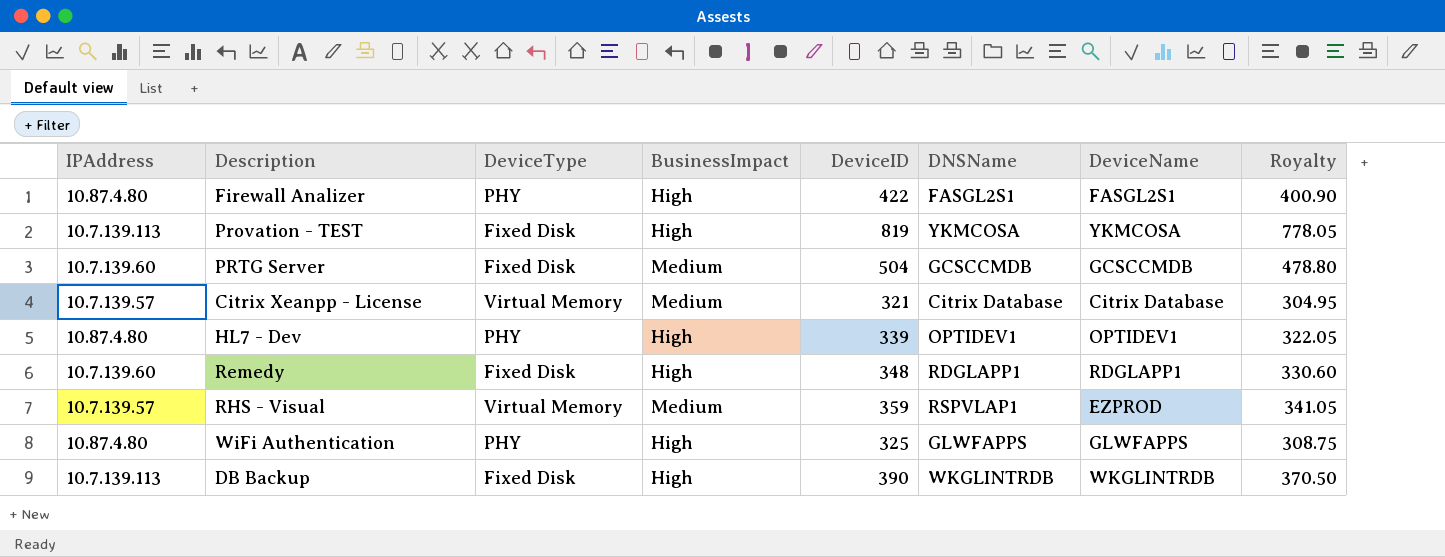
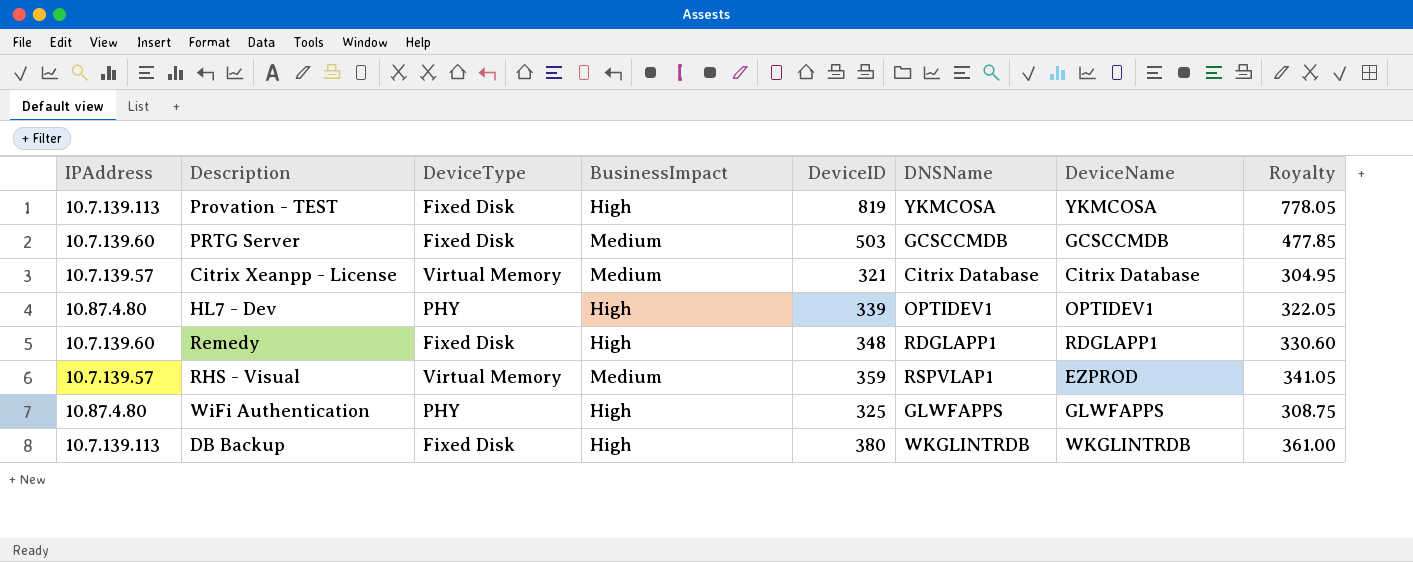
row Firewall Analizer: 10.87.4.80 | PHY | High | 422 | FASGL2S1 | FASGL2S1 | 400.90 -> none
PRTG Server | DeviceID: 504 -> 503
PRTG Server | Royalty: 478.80 -> 477.85
DB Backup | DeviceID: 390 -> 380
DB Backup | Royalty: 370.50 -> 361.00

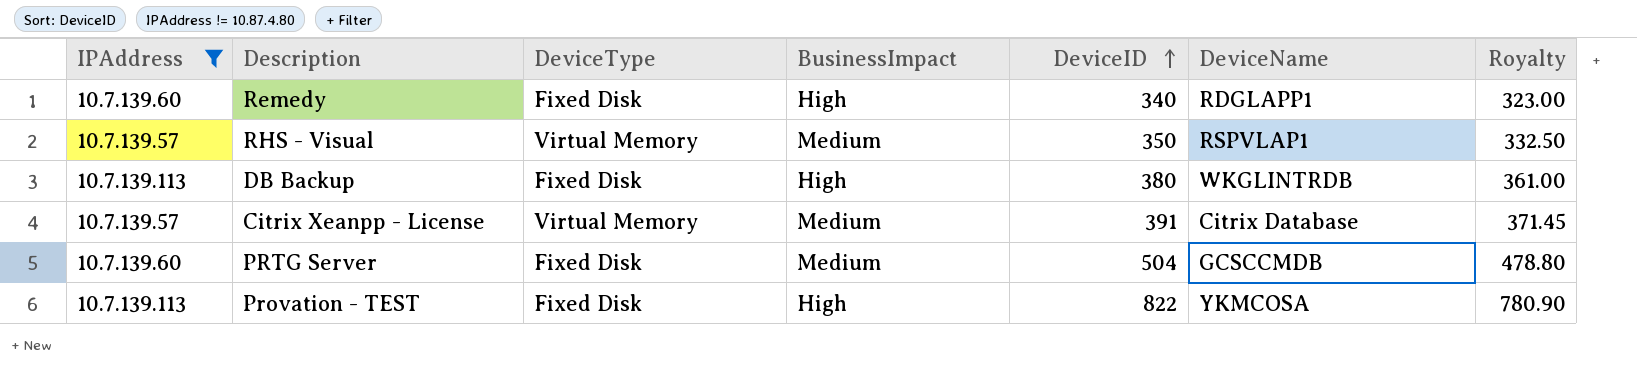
filter: none -> IPAddress != 10.87.4.80
row order: none -> DeviceID ascending
column DNSName | position: 6 -> none
Remedy | DeviceID: 348 -> 340
Remedy | Royalty: 330.60 -> 323.00
RHS - Visual | DeviceID: 359 -> 350
RHS - Visual | DeviceName: EZPROD -> RSPVLAP1
RHS - Visual | Royalty: 341.05 -> 332.50
Citrix Xeanpp - License | DeviceID: 321 -> 391
Citrix Xeanpp - License | Royalty: 304.95 -> 371.45
PRTG Server | DeviceID: 503 -> 504
PRTG Server | Royalty: 477.85 -> 478.80
Provation - TEST | DeviceID: 819 -> 822
Provation - TEST | Royalty: 778.05 -> 780.90

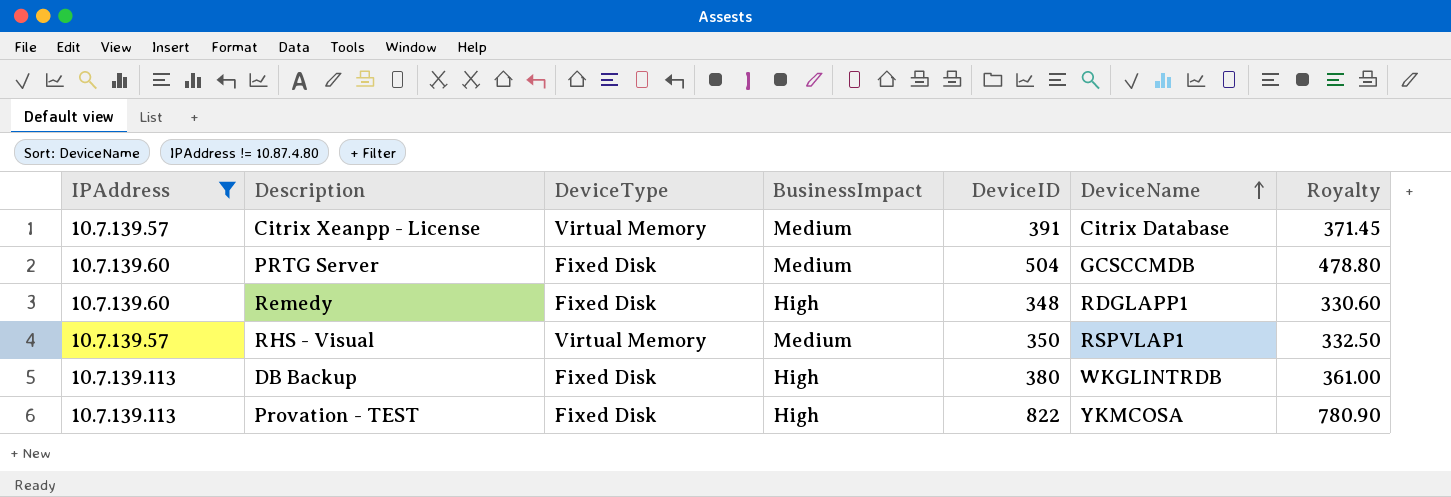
row order: DeviceID ascending -> DeviceName ascending
Remedy | DeviceID: 340 -> 348
Remedy | Royalty: 323.00 -> 330.60

